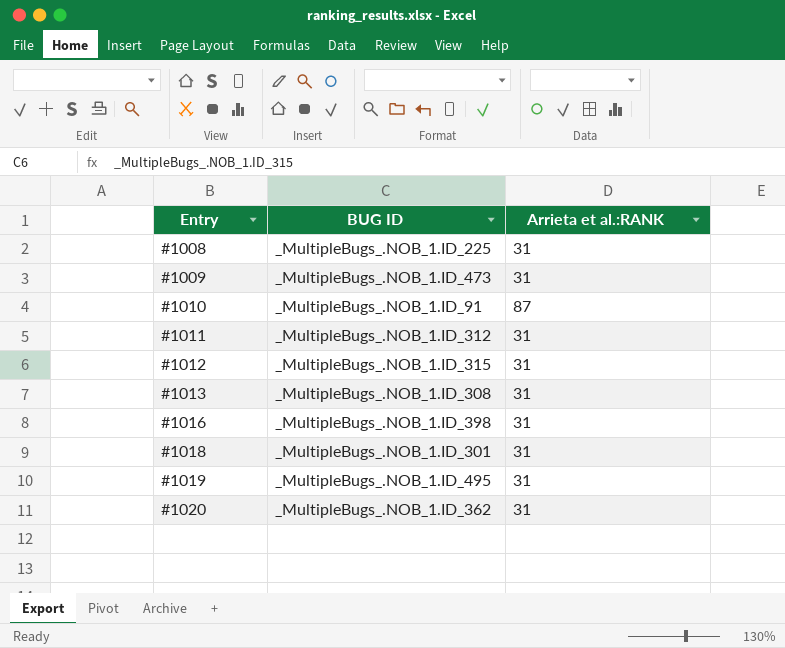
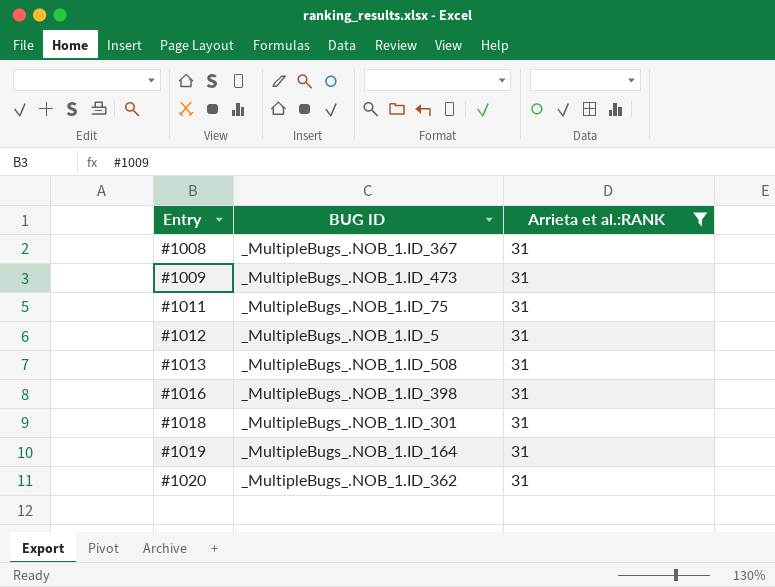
filter: none -> Arrieta et al.:RANK = 31
#1008 | BUG ID: _MultipleBugs_.NOB_1.ID_225 -> _MultipleBugs_.NOB_1.ID_367
#1011 | BUG ID: _MultipleBugs_.NOB_1.ID_312 -> _MultipleBugs_.NOB_1.ID_75
#1012 | BUG ID: _MultipleBugs_.NOB_1.ID_315 -> _MultipleBugs_.NOB_1.ID_5
#1013 | BUG ID: _MultipleBugs_.NOB_1.ID_308 -> _MultipleBugs_.NOB_1.ID_508
#1019 | BUG ID: _MultipleBugs_.NOB_1.ID_495 -> _MultipleBugs_.NOB_1.ID_164

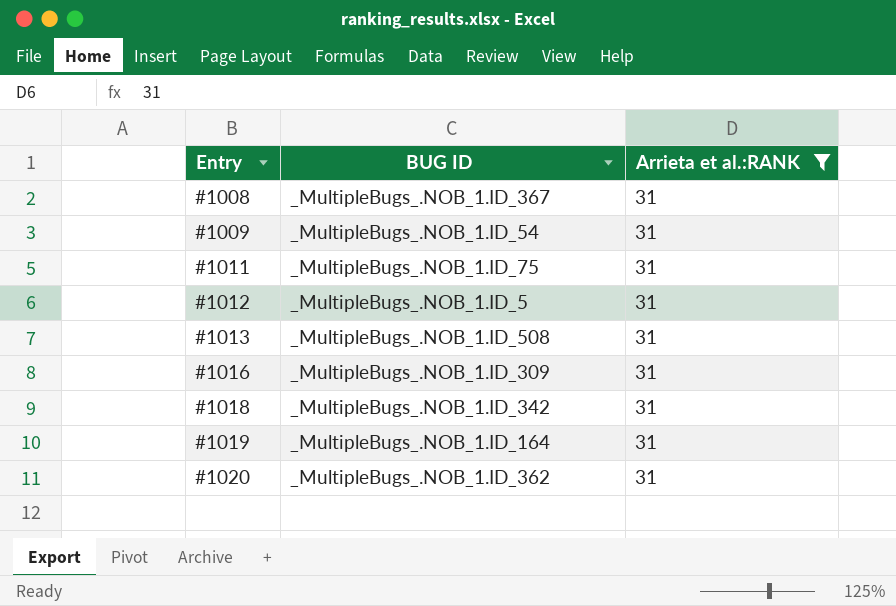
#1009 | BUG ID: _MultipleBugs_.NOB_1.ID_473 -> _MultipleBugs_.NOB_1.ID_54
#1016 | BUG ID: _MultipleBugs_.NOB_1.ID_398 -> _MultipleBugs_.NOB_1.ID_309
#1018 | BUG ID: _MultipleBugs_.NOB_1.ID_301 -> _MultipleBugs_.NOB_1.ID_342

